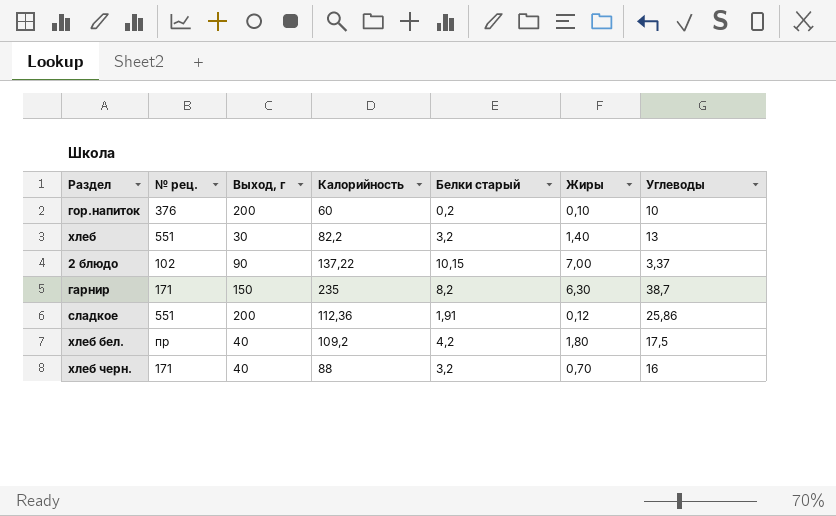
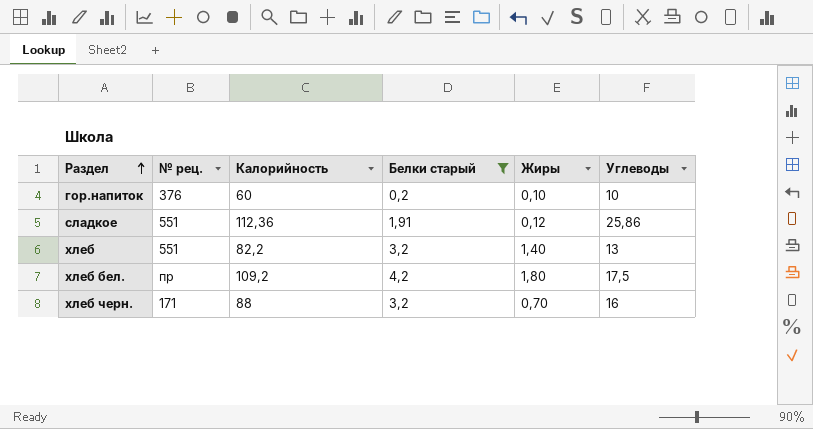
filter: none -> Белки старый <= 4,2
row order: none -> Раздел ascending
column Выход, г | position: 3 -> none

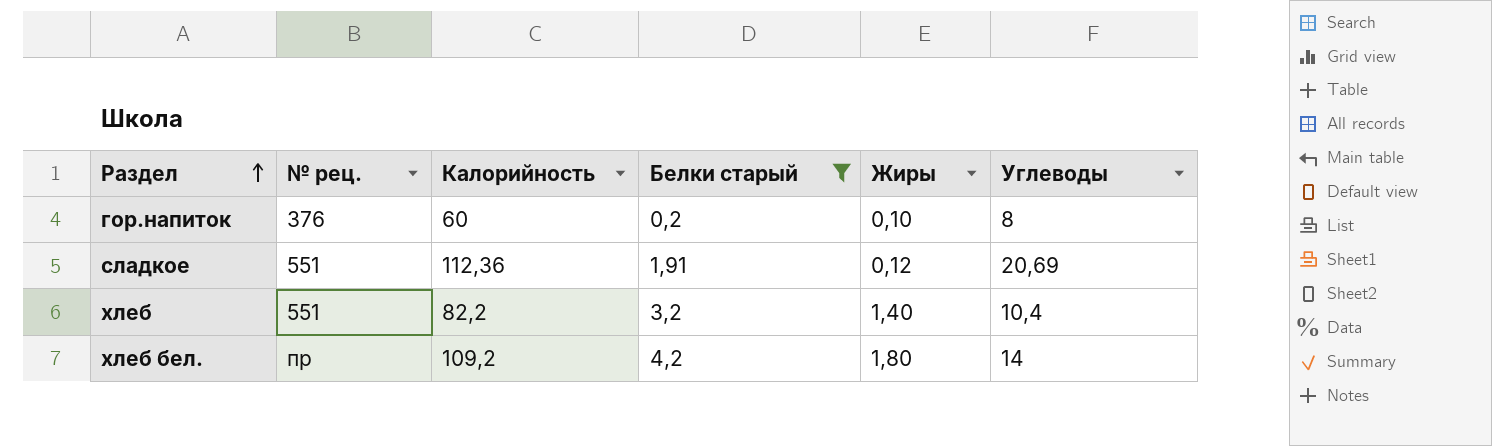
row хлеб черн.: 171 | 88 | 3,2 | 0,70 | 16 -> none
гор.напиток | Углеводы: 10 -> 8
сладкое | Углеводы: 25,86 -> 20,69
хлеб | Углеводы: 13 -> 10,4
хлеб бел. | Углеводы: 17,5 -> 14

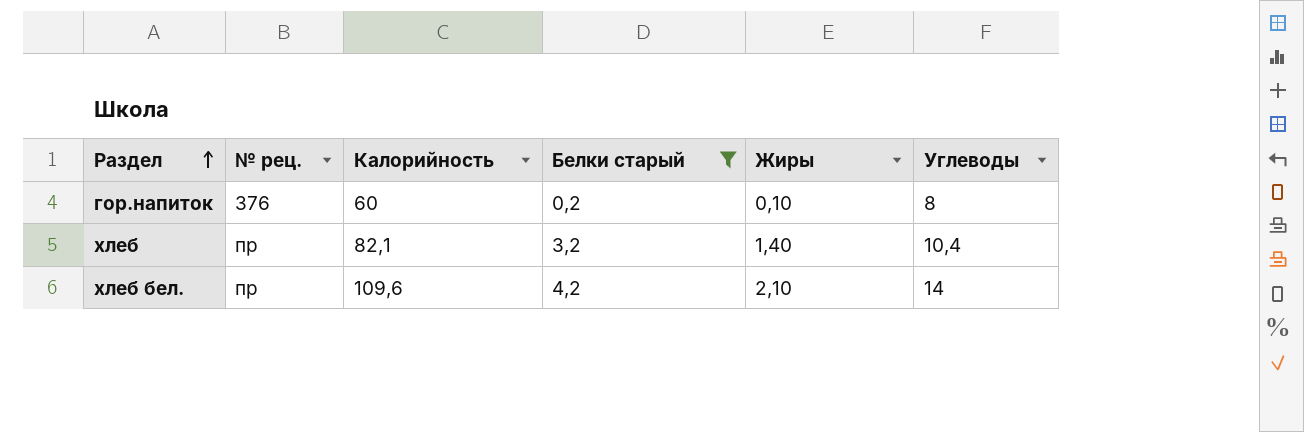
row сладкое: 551 | 112,36 | 1,91 | 0,12 | 20,69 -> none
хлеб | № рец.: 551 -> пр
хлеб | Калорийность: 82,2 -> 82,1
хлеб бел. | Калорийность: 109,2 -> 109,6
хлеб бел. | Жиры: 1,80 -> 2,10

